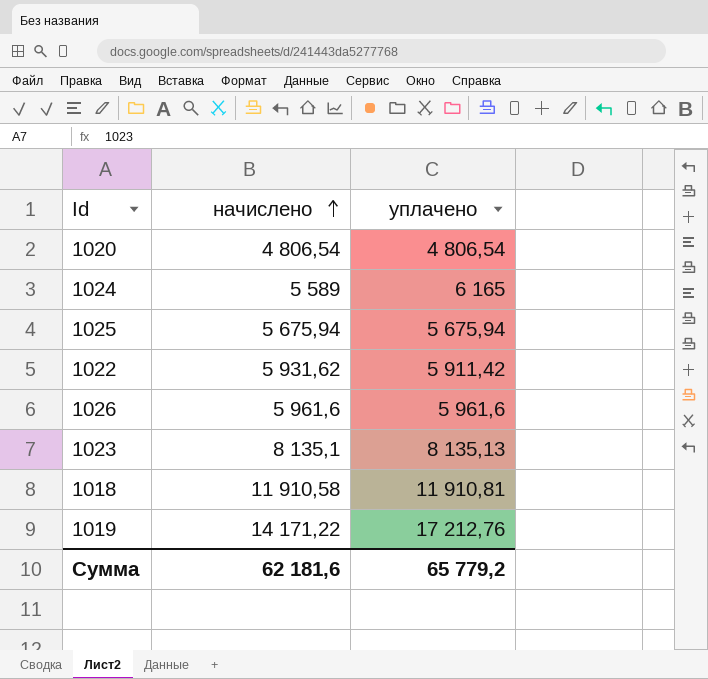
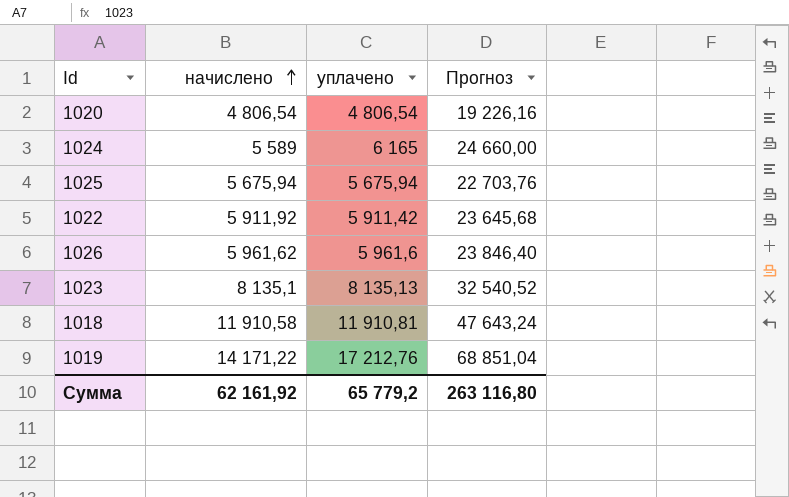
column Прогноз | formula: none -> [уплачено] * 4
1022 | начислено: 5 931,62 -> 5 911,92
1026 | начислено: 5 961,6 -> 5 961,62
Сумма | начислено: 62 181,6 -> 62 161,92

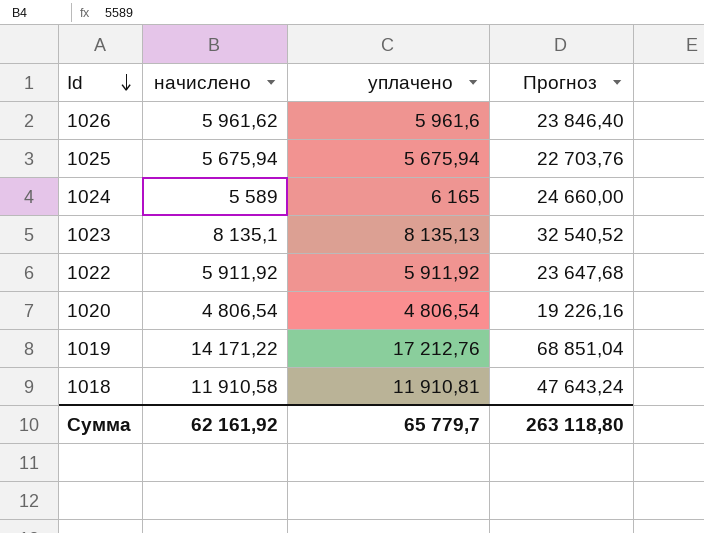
row order: начислено ascending -> Id descending
1022 | уплачено: 5 911,42 -> 5 911,92
1022 | Прогноз: 23 645,68 -> 23 647,68
Сумма | уплачено: 65 779,2 -> 65 779,7
Сумма | Прогноз: 263 116,80 -> 263 118,80

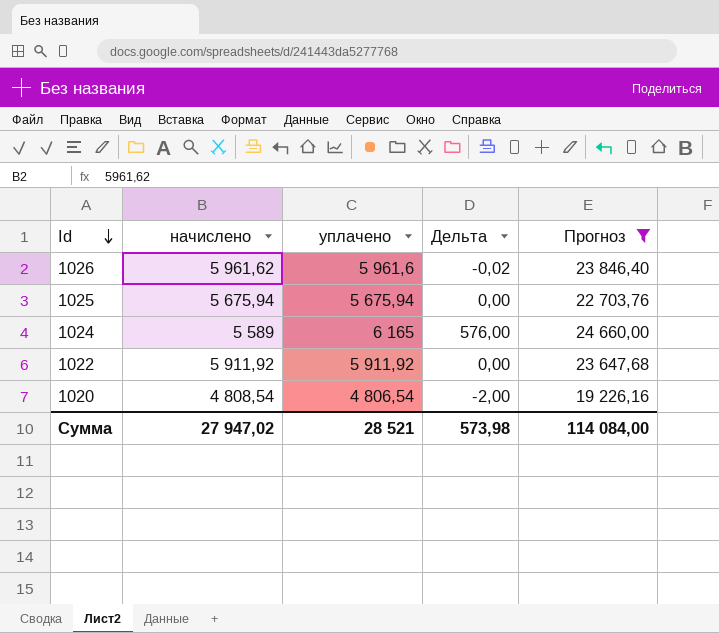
filter: none -> Прогноз <= 24 660,00
column Дельта | formula: none -> [уплачено] - [начислено]
1020 | начислено: 4 806,54 -> 4 808,54
Сумма | начислено: 62 161,92 -> 27 947,02
Сумма | уплачено: 65 779,7 -> 28 521
Сумма | Прогноз: 263 118,80 -> 114 084,00

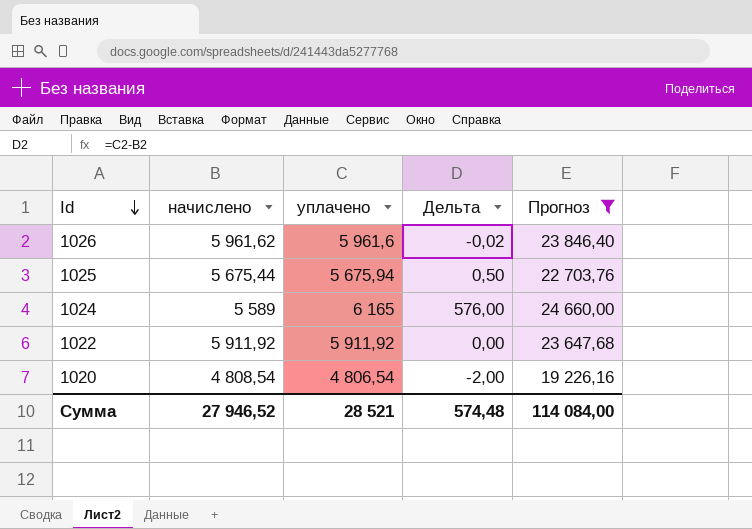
1025 | начислено: 5 675,94 -> 5 675,44
1025 | Дельта: 0,00 -> 0,50
Сумма | начислено: 27 947,02 -> 27 946,52
Сумма | Дельта: 573,98 -> 574,48

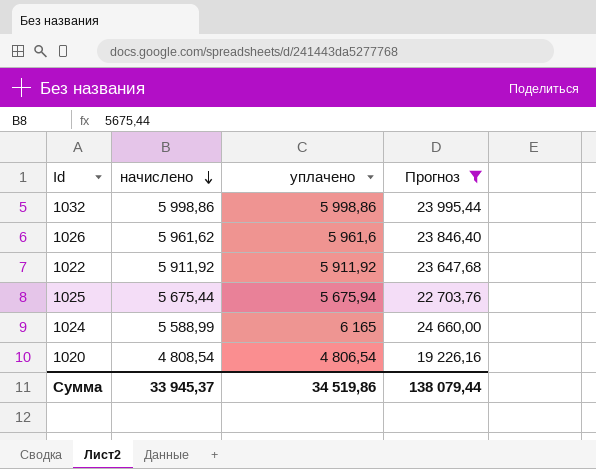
row order: Id descending -> начислено descending
column Дельта | formula: [уплачено] - [начислено] -> none
row 1032: none -> 5 998,86 | 5 998,86 | 23 995,44
1024 | начислено: 5 589 -> 5 588,99
Сумма | начислено: 27 946,52 -> 33 945,37
Сумма | уплачено: 28 521 -> 34 519,86
Сумма | Прогноз: 114 084,00 -> 138 079,44

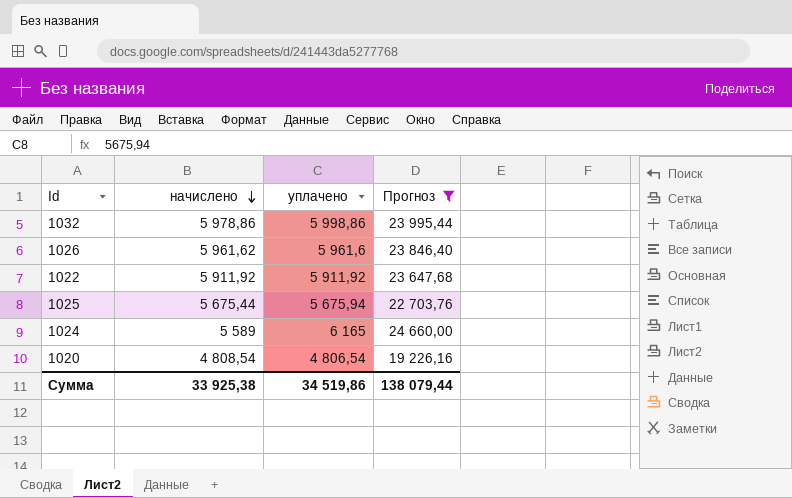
1032 | начислено: 5 998,86 -> 5 978,86
1024 | начислено: 5 588,99 -> 5 589
Сумма | начислено: 33 945,37 -> 33 925,38

